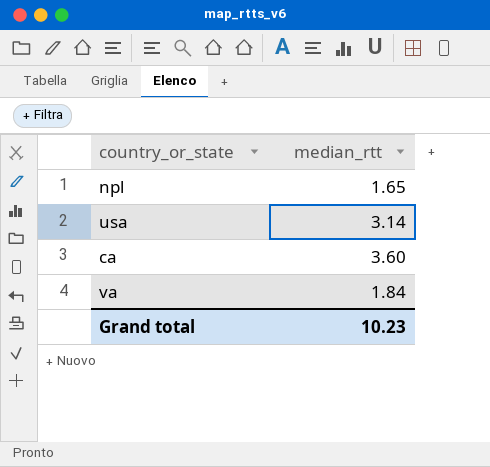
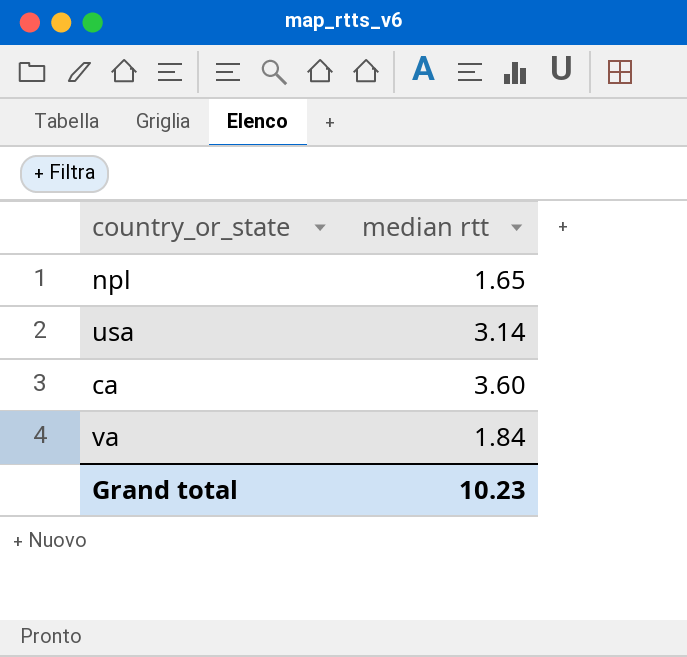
column name: median_rtt -> median rtt

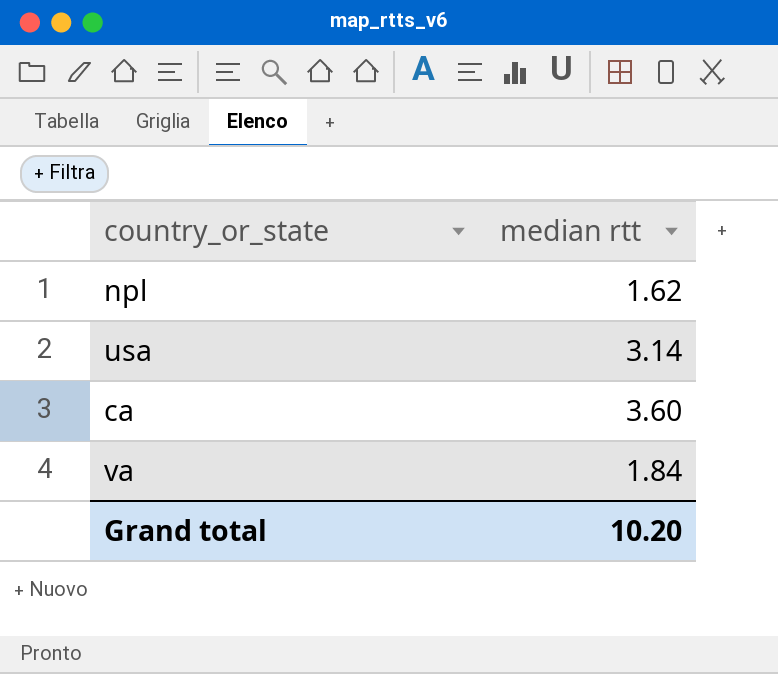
npl | median rtt: 1.65 -> 1.62
Grand total | median rtt: 10.23 -> 10.20

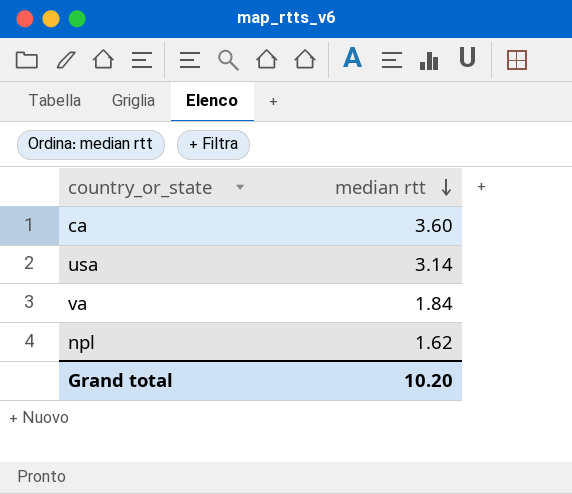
row order: none -> median rtt descending

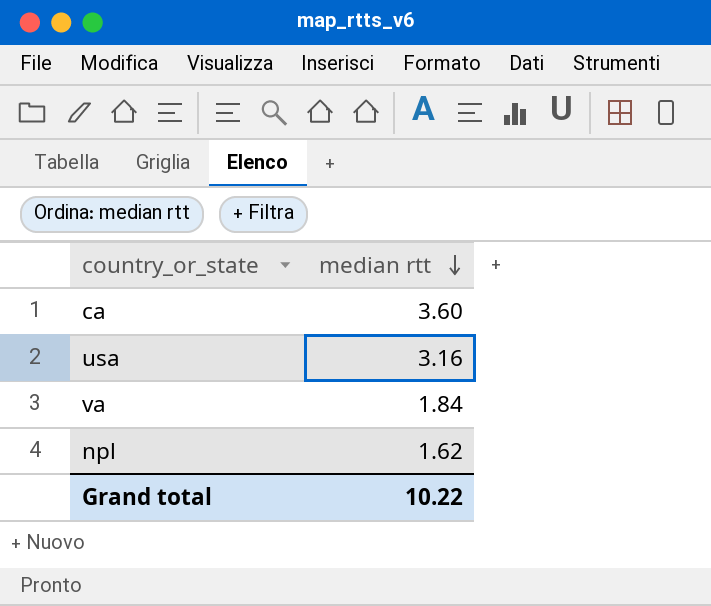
usa | median rtt: 3.14 -> 3.16
Grand total | median rtt: 10.20 -> 10.22

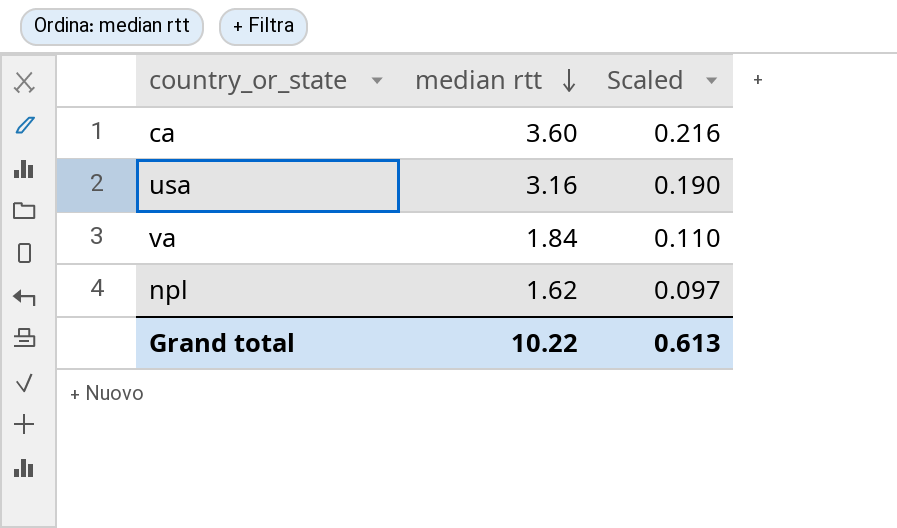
column Scaled | formula: none -> [median rtt] * 0.06

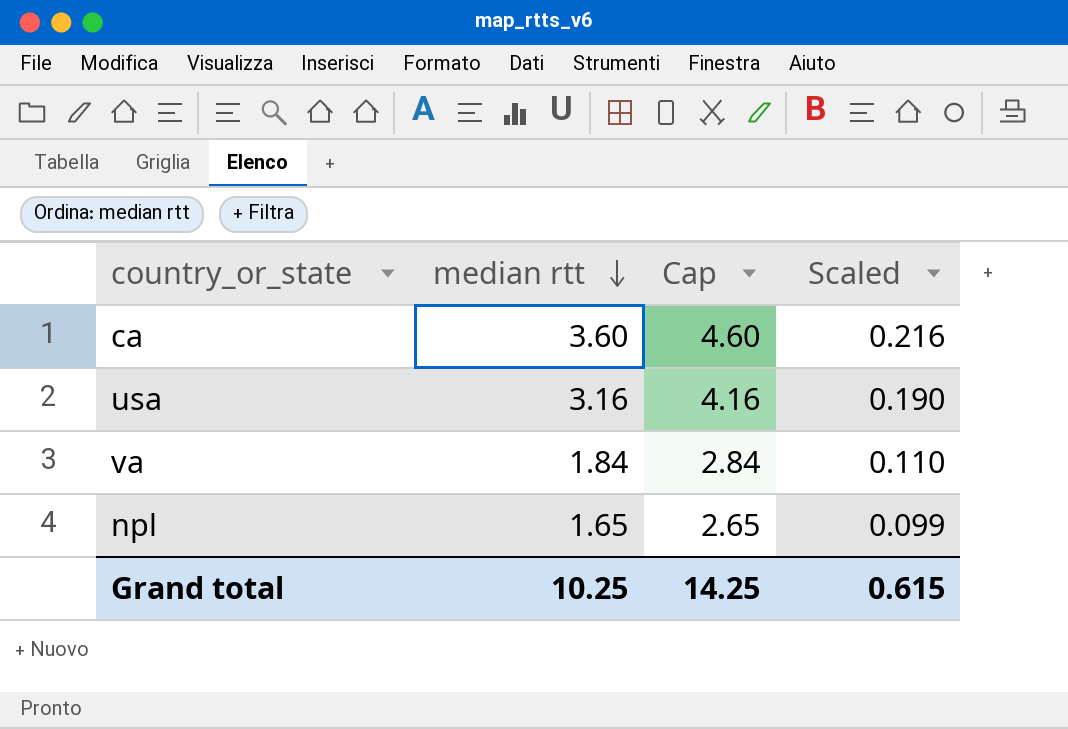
column Cap | formula: none -> [median rtt] + 1
npl | median rtt: 1.62 -> 1.65
npl | Scaled: 0.097 -> 0.099
Grand total | median rtt: 10.22 -> 10.25
Grand total | Scaled: 0.613 -> 0.615

